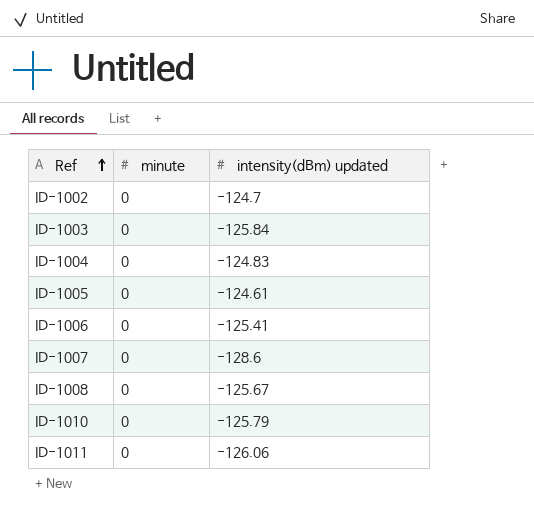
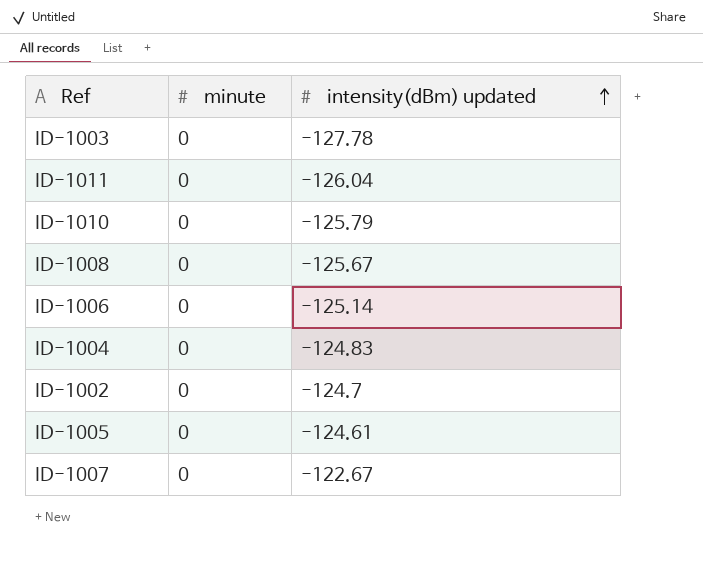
row order: Ref ascending -> intensity(dBm) updated ascending
ID-1003 | intensity(dBm) updated: -125.84 -> -127.78
ID-1011 | intensity(dBm) updated: -126.06 -> -126.04
ID-1006 | intensity(dBm) updated: -125.41 -> -125.14
ID-1007 | intensity(dBm) updated: -128.6 -> -122.67

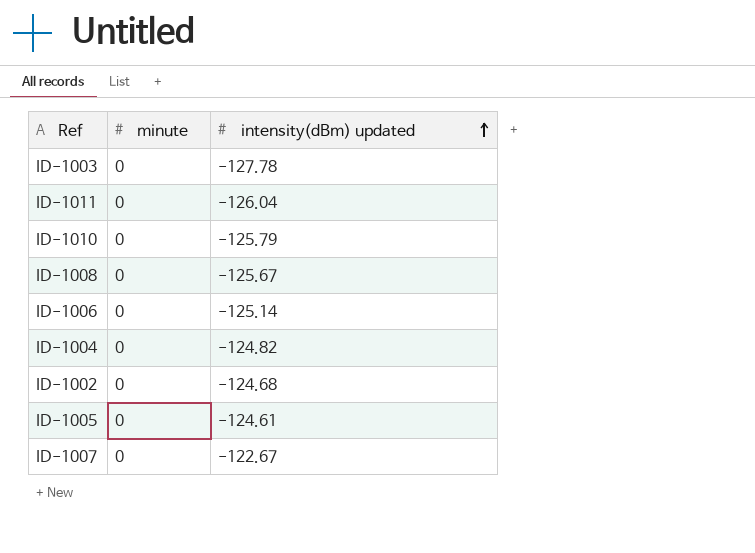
ID-1004 | intensity(dBm) updated: -124.83 -> -124.82
ID-1002 | intensity(dBm) updated: -124.7 -> -124.68

